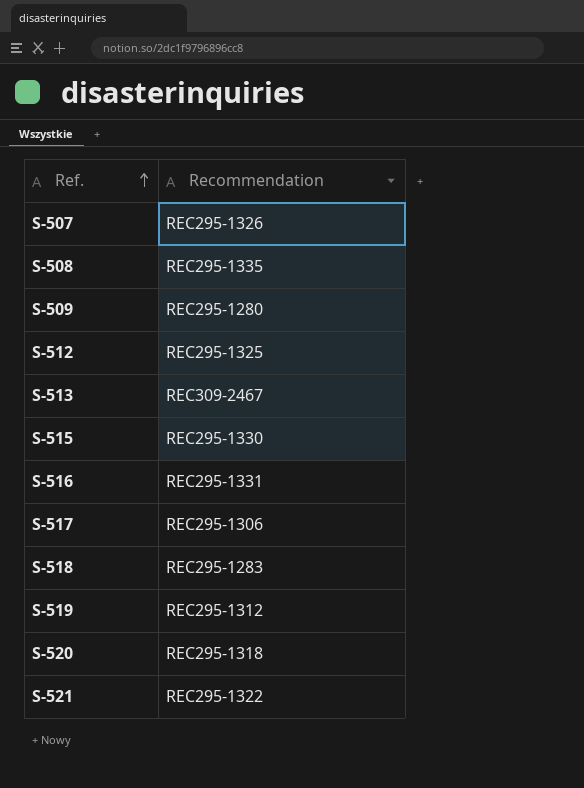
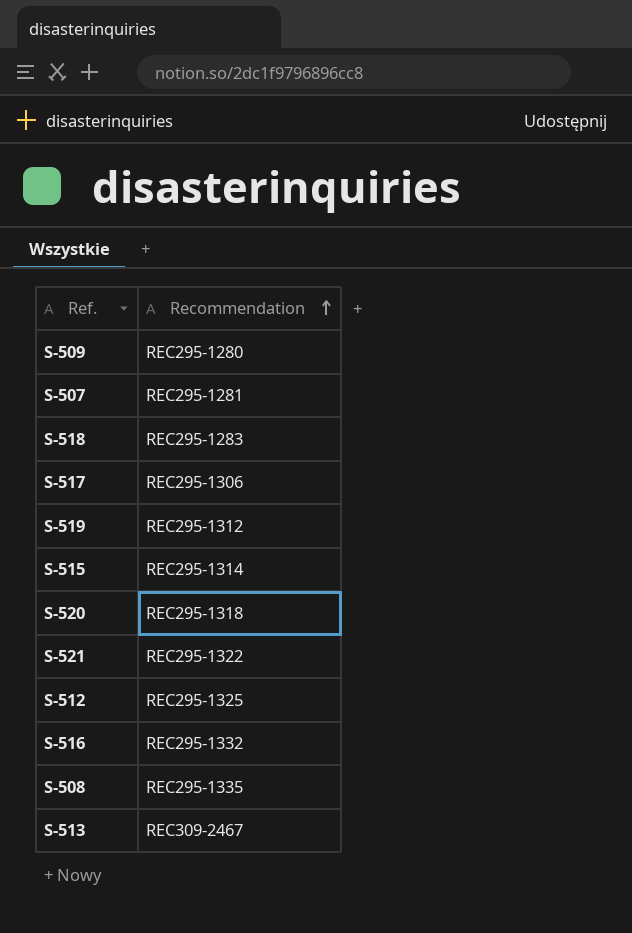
row order: Ref. ascending -> Recommendation ascending
S-507 | Recommendation: REC295-1326 -> REC295-1281
S-515 | Recommendation: REC295-1330 -> REC295-1314
S-516 | Recommendation: REC295-1331 -> REC295-1332

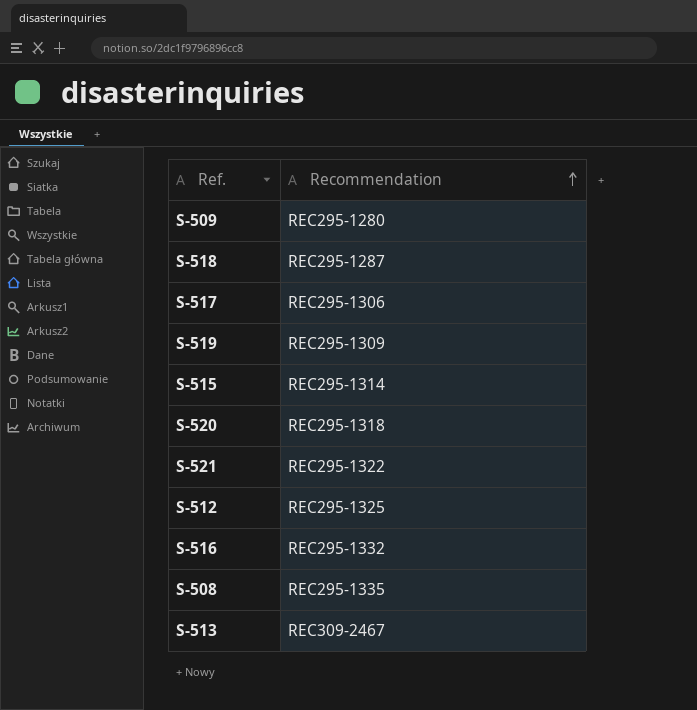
row S-507: REC295-1281 -> none
S-518 | Recommendation: REC295-1283 -> REC295-1287
S-519 | Recommendation: REC295-1312 -> REC295-1309

